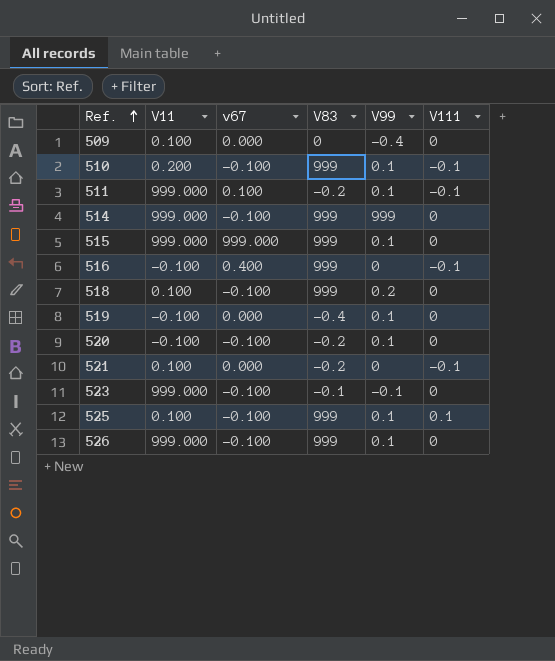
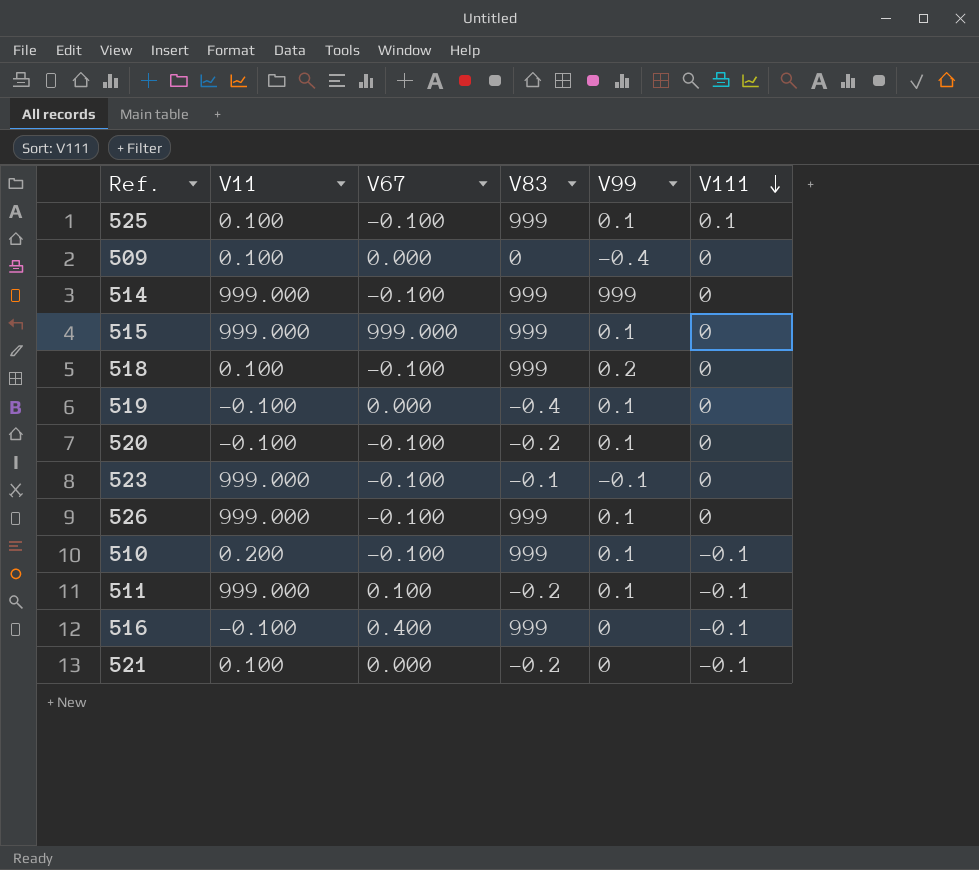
row order: Ref. ascending -> V111 descending
column name: v67 -> V67

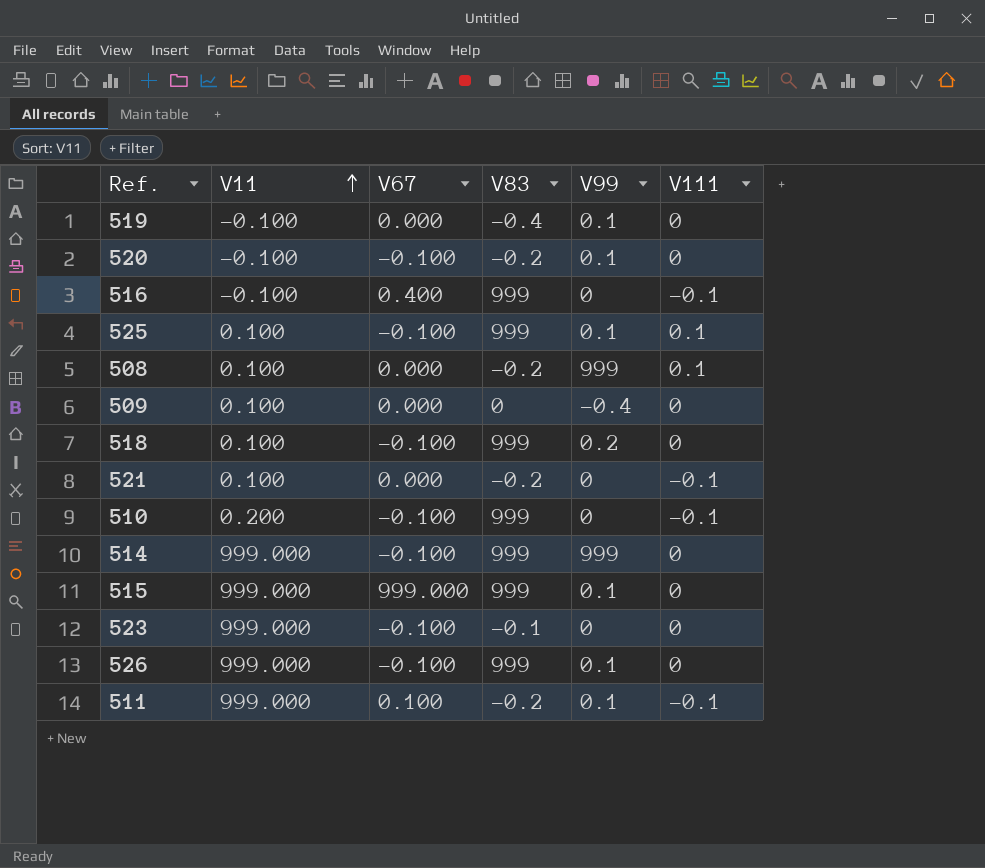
row order: V111 descending -> V11 ascending
row 508: none -> 0.100 | 0.000 | -0.2 | 999 | 0.1
510 | V99: 0.1 -> 0
523 | V99: -0.1 -> 0

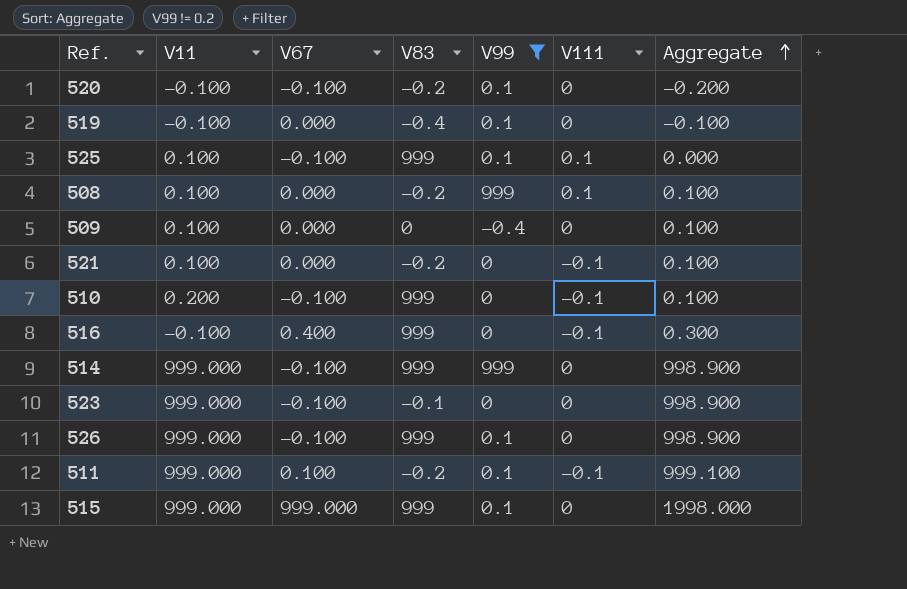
filter: none -> V99 != 0.2
row order: V11 ascending -> Aggregate ascending
column Aggregate | formula: none -> [V11] + [V67]

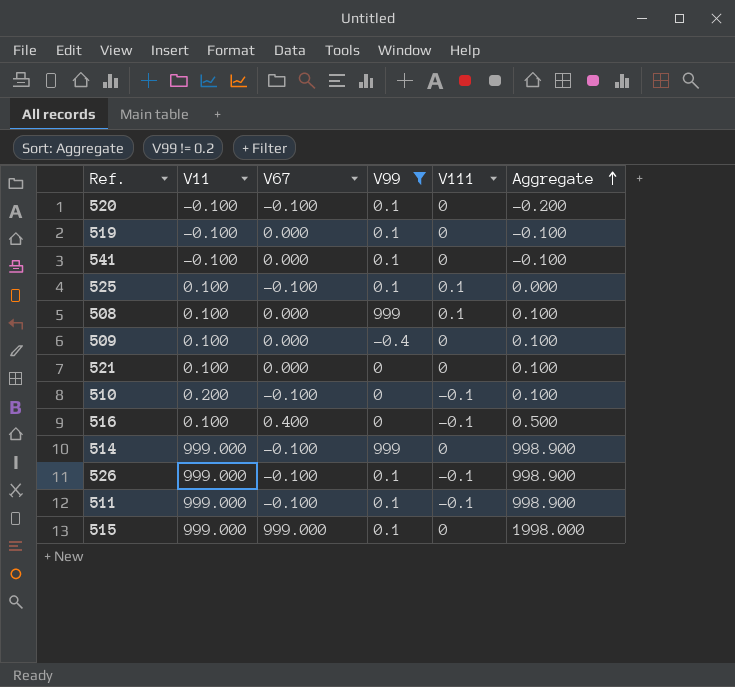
column V83 | position: 4 -> none
row 523: 999.000 | -0.100 | -0.1 | 0 | 0 | 998.900 -> none
row 541: none -> -0.100 | 0.000 | 0.1 | 0 | -0.100
521 | V111: -0.1 -> 0
516 | V11: -0.100 -> 0.100
516 | Aggregate: 0.300 -> 0.500
526 | V111: 0 -> -0.1
511 | V67: 0.100 -> -0.100
511 | Aggregate: 999.100 -> 998.900

